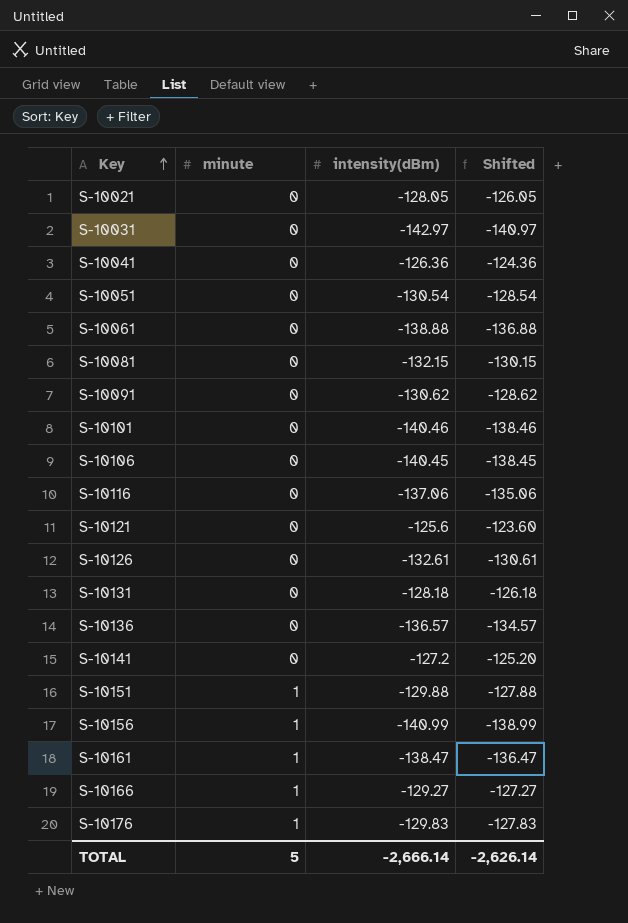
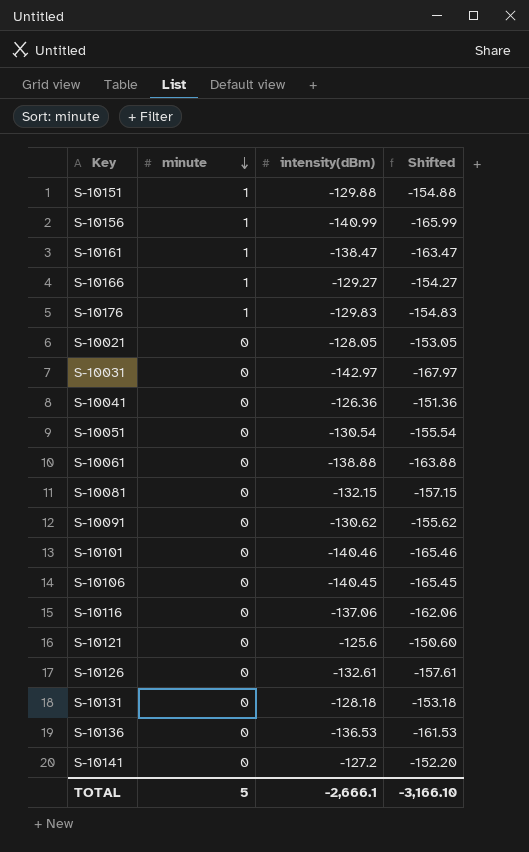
row order: Key ascending -> minute descending
column Shifted | formula: [intensity(dBm)] + 2 -> [intensity(dBm)] - 25
S-10136 | intensity(dBm): -136.57 -> -136.53
TOTAL | intensity(dBm): -2,666.14 -> -2,666.1
TOTAL | Shifted: -2,626.14 -> -3,166.10

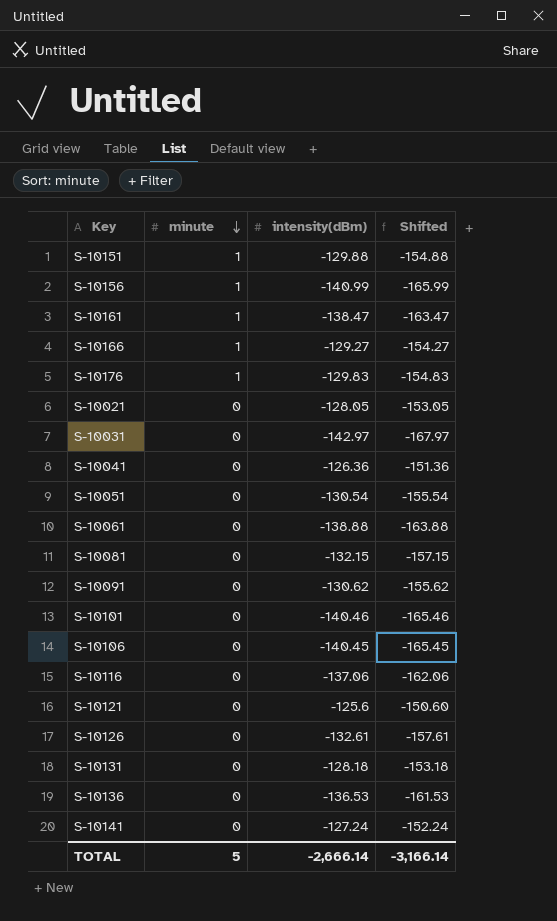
S-10141 | intensity(dBm): -127.2 -> -127.24
S-10141 | Shifted: -152.20 -> -152.24
TOTAL | intensity(dBm): -2,666.1 -> -2,666.14
TOTAL | Shifted: -3,166.10 -> -3,166.14

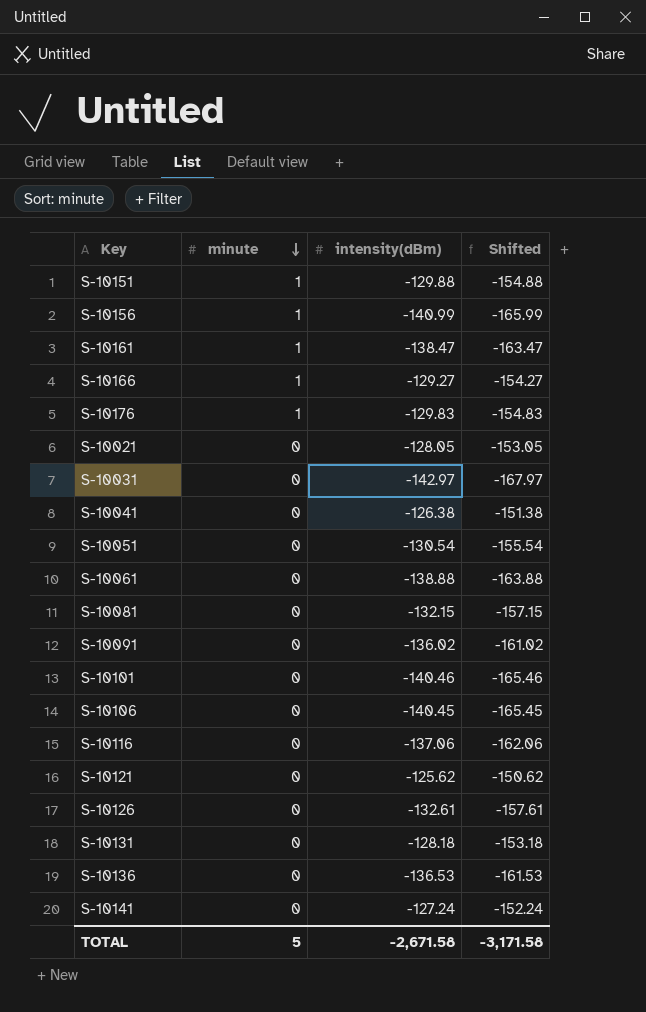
S-10041 | intensity(dBm): -126.36 -> -126.38
S-10041 | Shifted: -151.36 -> -151.38
S-10091 | intensity(dBm): -130.62 -> -136.02
S-10091 | Shifted: -155.62 -> -161.02
S-10121 | intensity(dBm): -125.6 -> -125.62
S-10121 | Shifted: -150.60 -> -150.62
TOTAL | intensity(dBm): -2,666.14 -> -2,671.58
TOTAL | Shifted: -3,166.14 -> -3,171.58

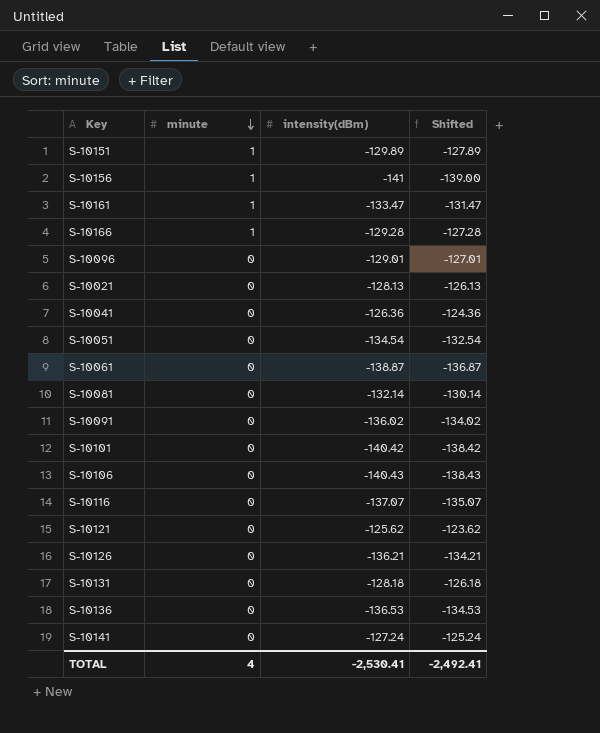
column Shifted | formula: [intensity(dBm)] - 25 -> [intensity(dBm)] + 2
row S-10176: 1 | -129.83 | -154.83 -> none
row S-10031: 0 | -142.97 | -167.97 -> none
S-10151 | intensity(dBm): -129.88 -> -129.89
S-10156 | intensity(dBm): -140.99 -> -141
S-10161 | intensity(dBm): -138.47 -> -133.47
S-10166 | intensity(dBm): -129.27 -> -129.28
row S-10096: none -> 0 | -129.01 | -127.01
S-10021 | intensity(dBm): -128.05 -> -128.13
S-10041 | intensity(dBm): -126.38 -> -126.36
S-10051 | intensity(dBm): -130.54 -> -134.54
S-10061 | intensity(dBm): -138.88 -> -138.87
S-10081 | intensity(dBm): -132.15 -> -132.14
S-10101 | intensity(dBm): -140.46 -> -140.42
S-10106 | intensity(dBm): -140.45 -> -140.43
S-10116 | intensity(dBm): -137.06 -> -137.07
S-10126 | intensity(dBm): -132.61 -> -136.21
TOTAL | minute: 5 -> 4
TOTAL | intensity(dBm): -2,671.58 -> -2,530.41
TOTAL | Shifted: -3,171.58 -> -2,492.41

